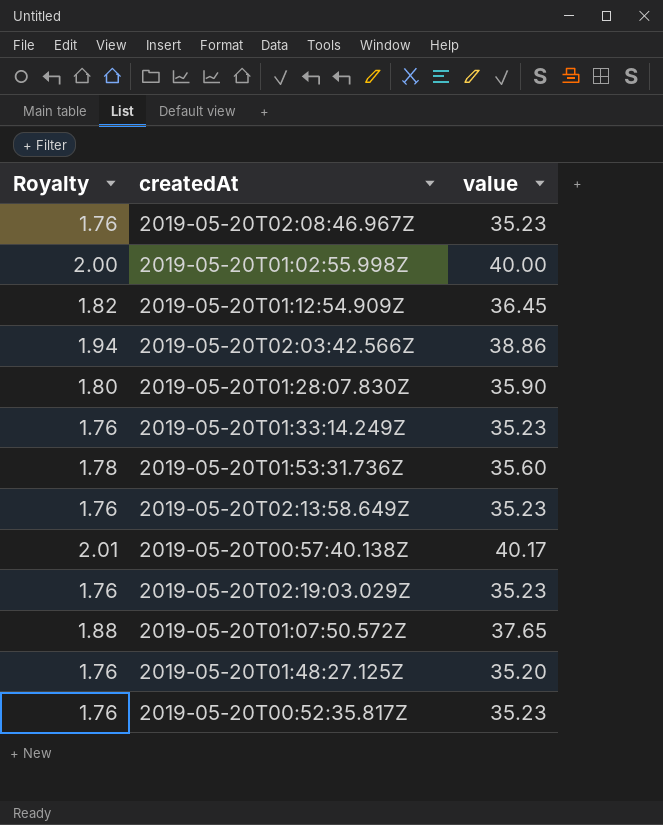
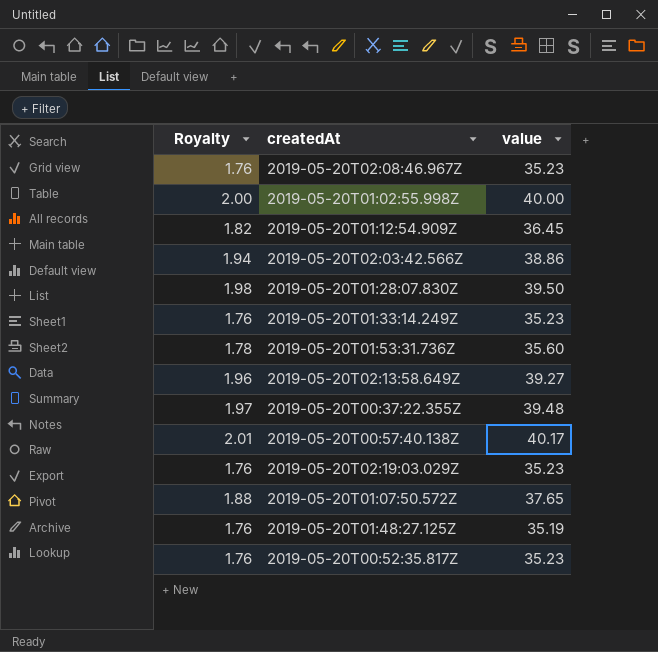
2019-05-20T01:28:07.830Z | Royalty: 1.80 -> 1.98
2019-05-20T01:28:07.830Z | value: 35.90 -> 39.50
2019-05-20T02:13:58.649Z | Royalty: 1.76 -> 1.96
2019-05-20T02:13:58.649Z | value: 35.23 -> 39.27
row 2019-05-20T00:37:22.355Z: none -> 1.97 | 39.48
2019-05-20T01:48:27.125Z | value: 35.20 -> 35.19

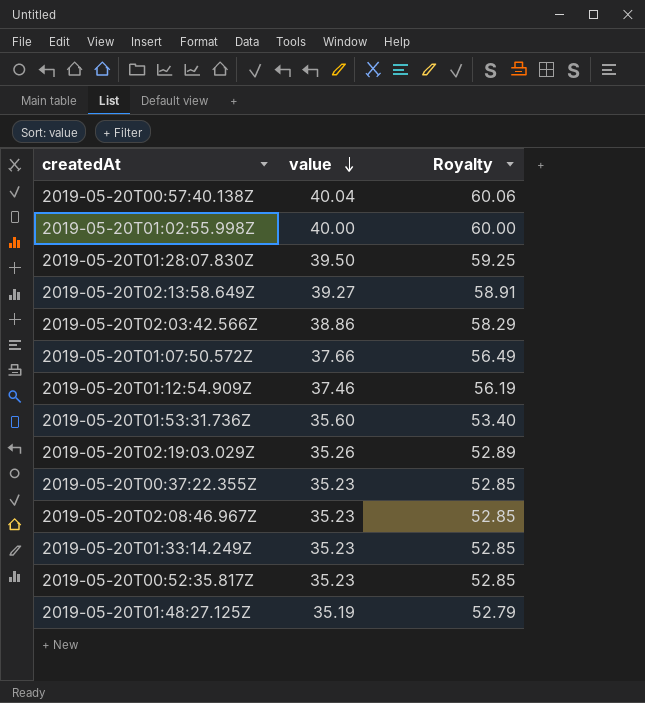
row order: none -> value descending
column Royalty | formula: [value] * 0.05 -> [value] * 1.5
column Royalty | position: 1 -> 3
2019-05-20T00:57:40.138Z | value: 40.17 -> 40.04
2019-05-20T01:07:50.572Z | value: 37.65 -> 37.66
2019-05-20T01:12:54.909Z | value: 36.45 -> 37.46
2019-05-20T02:19:03.029Z | value: 35.23 -> 35.26
2019-05-20T00:37:22.355Z | value: 39.48 -> 35.23

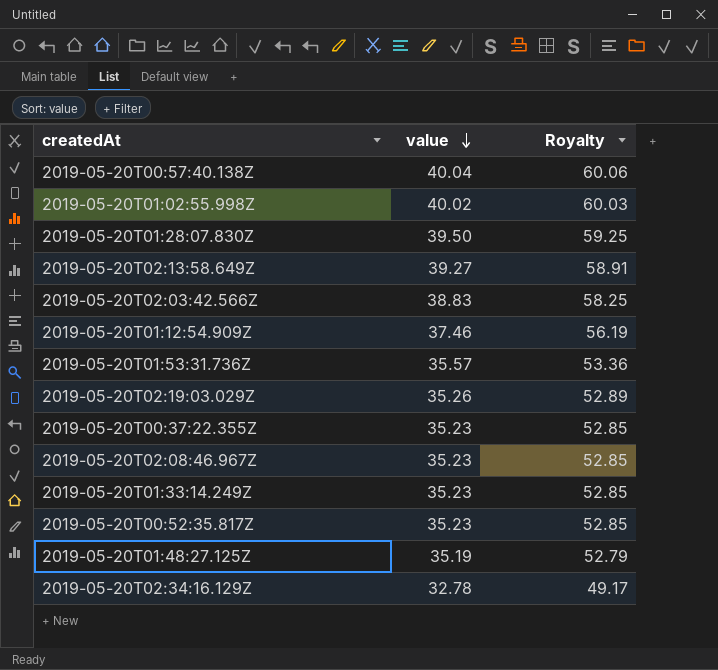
row 2019-05-20T01:07:50.572Z: 37.66 | 56.49 -> none
2019-05-20T01:02:55.998Z | value: 40.00 -> 40.02
2019-05-20T01:02:55.998Z | Royalty: 60.00 -> 60.03
2019-05-20T02:03:42.566Z | value: 38.86 -> 38.83
2019-05-20T02:03:42.566Z | Royalty: 58.29 -> 58.25
2019-05-20T01:53:31.736Z | value: 35.60 -> 35.57
2019-05-20T01:53:31.736Z | Royalty: 53.40 -> 53.36
row 2019-05-20T02:34:16.129Z: none -> 32.78 | 49.17

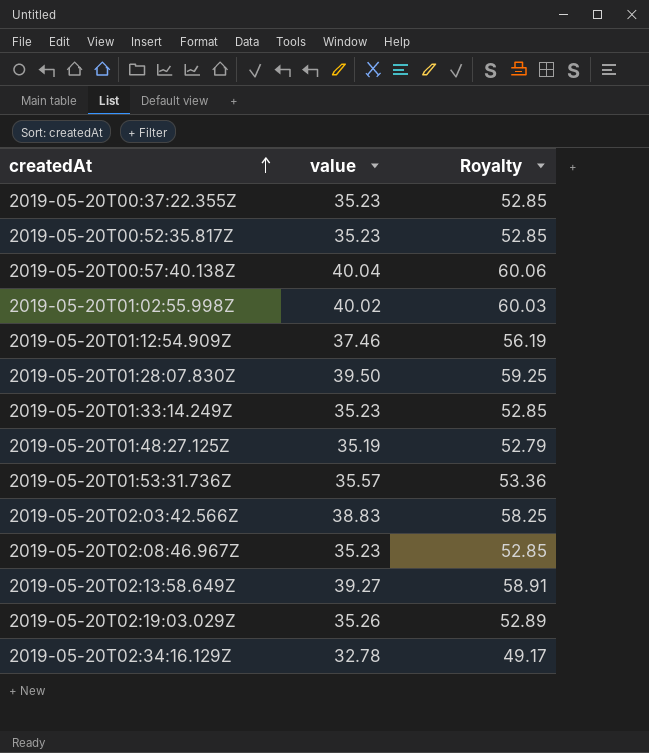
row order: value descending -> createdAt ascending

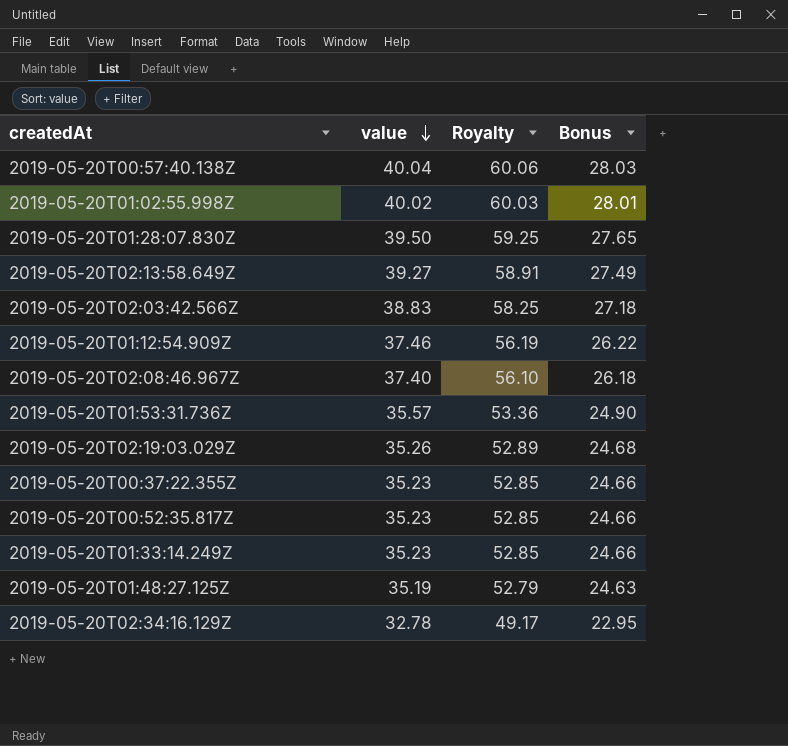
row order: createdAt ascending -> value descending
column Bonus | formula: none -> [value] * 0.7
2019-05-20T02:08:46.967Z | value: 35.23 -> 37.40
2019-05-20T02:08:46.967Z | Royalty: 52.85 -> 56.10

